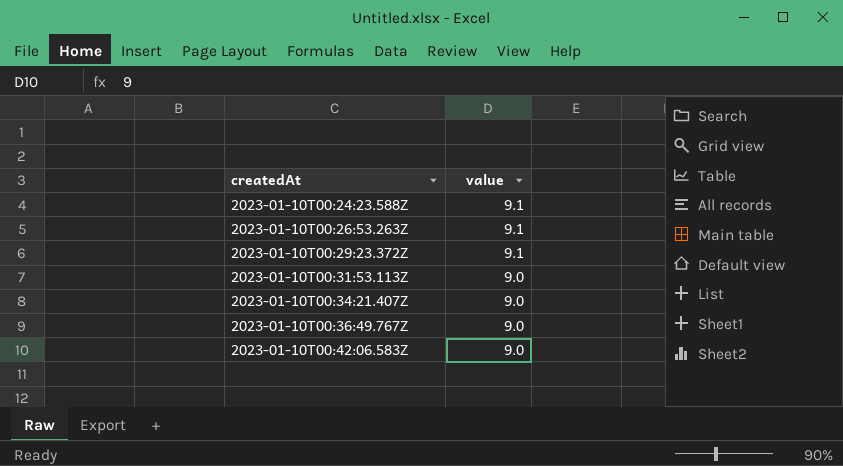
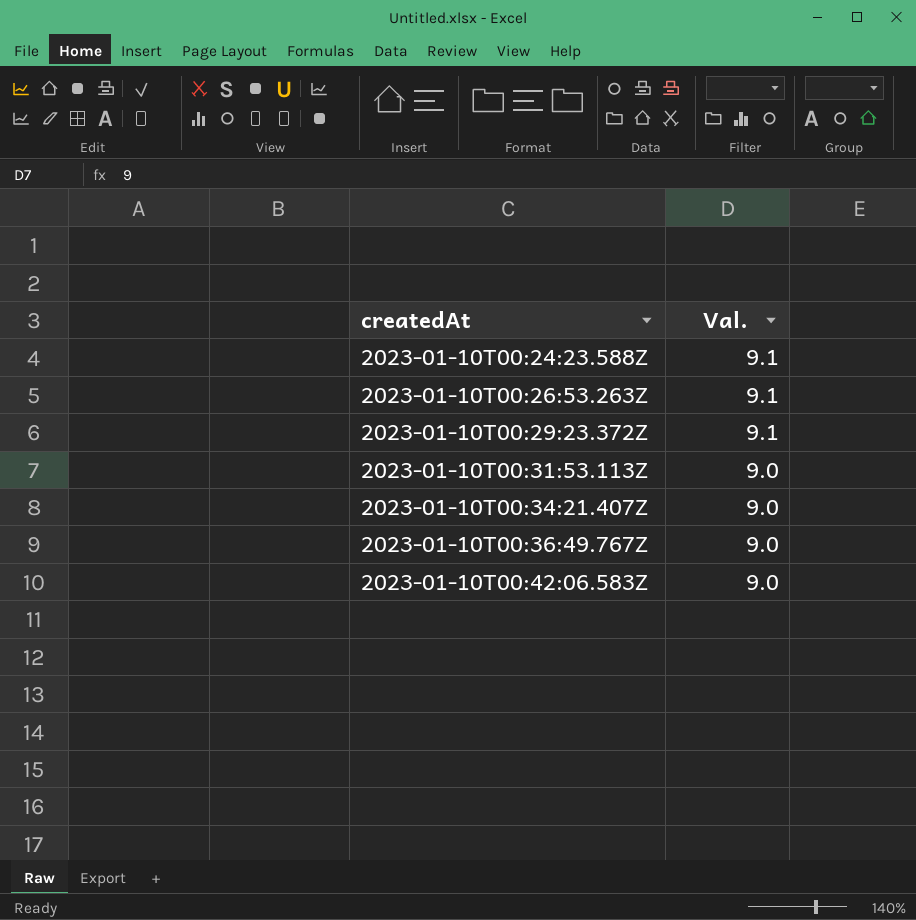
column name: value -> Val.

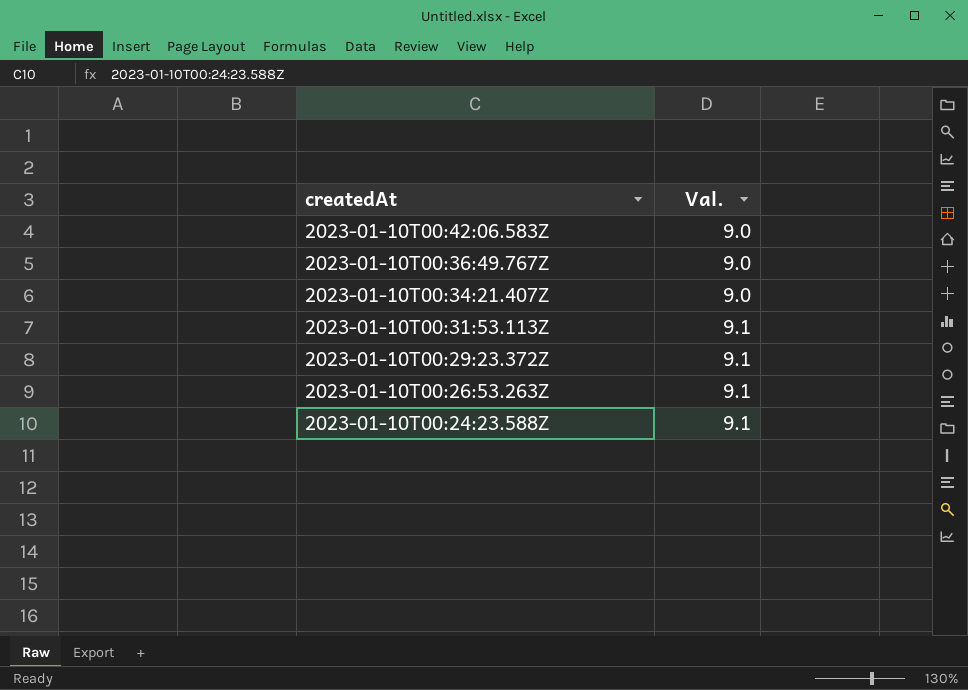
row order: createdAt ascending -> createdAt descending
2023-01-10T00:31:53.113Z | Val.: 9.0 -> 9.1

